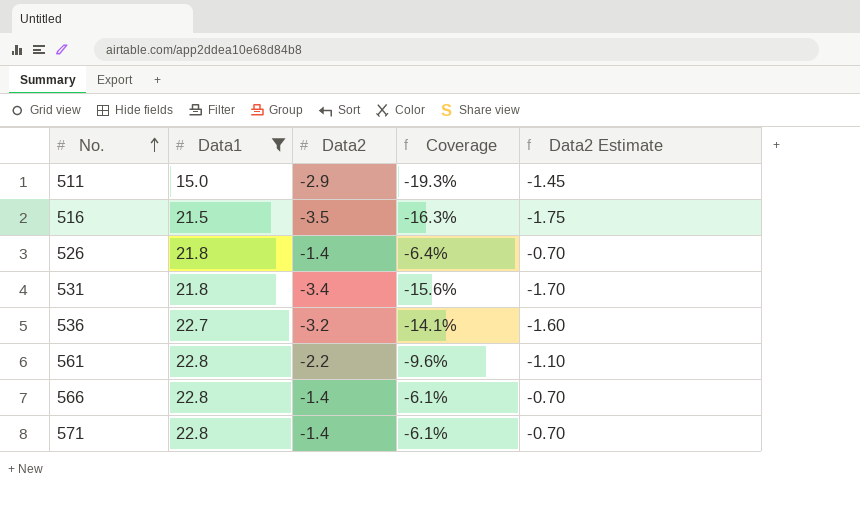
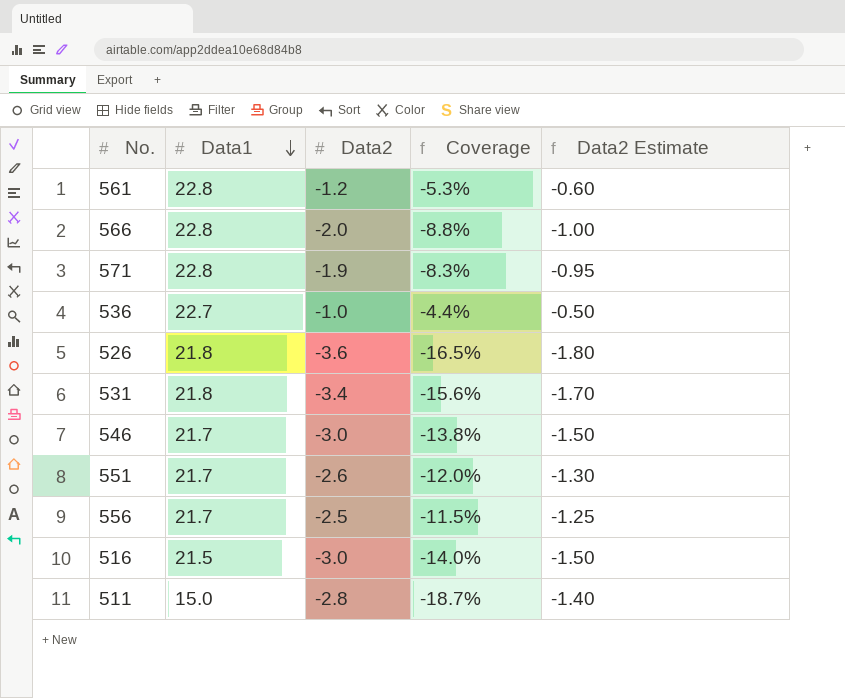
filter: Data1 != 21.7 -> none
row order: No. ascending -> Data1 descending
561 | Data2: -2.2 -> -1.2
561 | Coverage: -9.6% -> -5.3%
561 | Data2 Estimate: -1.10 -> -0.60
566 | Data2: -1.4 -> -2.0
566 | Coverage: -6.1% -> -8.8%
566 | Data2 Estimate: -0.70 -> -1.00
571 | Data2: -1.4 -> -1.9
571 | Coverage: -6.1% -> -8.3%
571 | Data2 Estimate: -0.70 -> -0.95
536 | Data2: -3.2 -> -1.0
536 | Coverage: -14.1% -> -4.4%
536 | Data2 Estimate: -1.60 -> -0.50
526 | Data2: -1.4 -> -3.6
526 | Coverage: -6.4% -> -16.5%
526 | Data2 Estimate: -0.70 -> -1.80
516 | Data2: -3.5 -> -3.0
516 | Coverage: -16.3% -> -14.0%
516 | Data2 Estimate: -1.75 -> -1.50
511 | Data2: -2.9 -> -2.8
511 | Coverage: -19.3% -> -18.7%
511 | Data2 Estimate: -1.45 -> -1.40

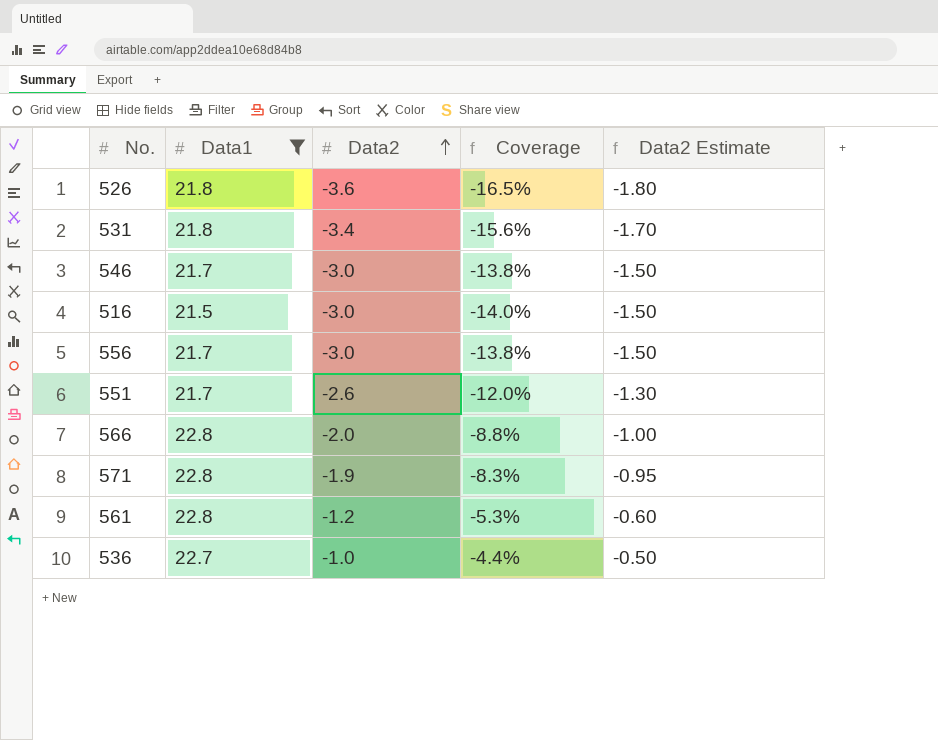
filter: none -> Data1 != 15.0
row order: Data1 descending -> Data2 ascending
556 | Data2: -2.5 -> -3.0
556 | Coverage: -11.5% -> -13.8%
556 | Data2 Estimate: -1.25 -> -1.50

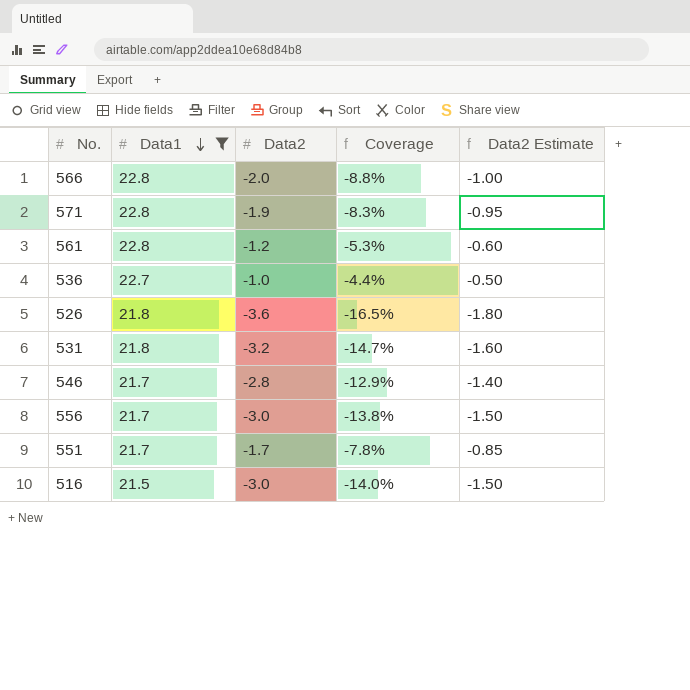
row order: Data2 ascending -> Data1 descending
531 | Data2: -3.4 -> -3.2
531 | Coverage: -15.6% -> -14.7%
531 | Data2 Estimate: -1.70 -> -1.60
546 | Data2: -3.0 -> -2.8
546 | Coverage: -13.8% -> -12.9%
546 | Data2 Estimate: -1.50 -> -1.40
551 | Data2: -2.6 -> -1.7
551 | Coverage: -12.0% -> -7.8%
551 | Data2 Estimate: -1.30 -> -0.85

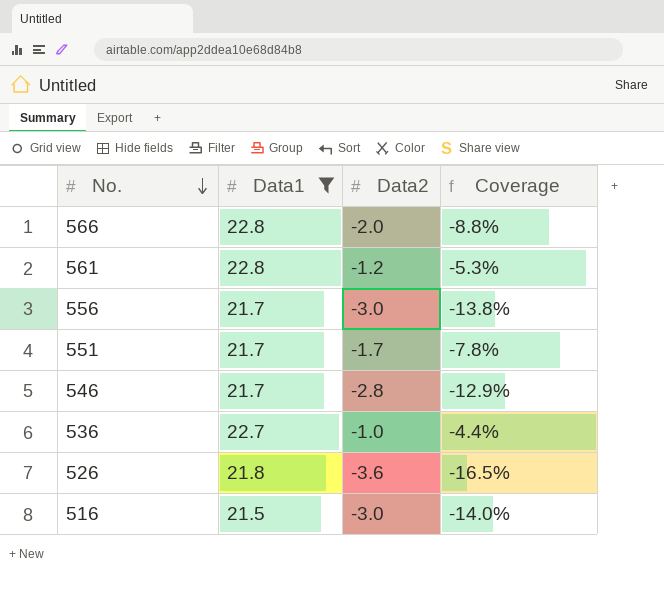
row order: Data1 descending -> No. descending
column Data2 Estimate | formula: [Data2] * 0.5 -> none
row 571: 22.8 | -1.9 | -8.3% | -0.95 -> none
row 531: 21.8 | -3.2 | -14.7% | -1.60 -> none

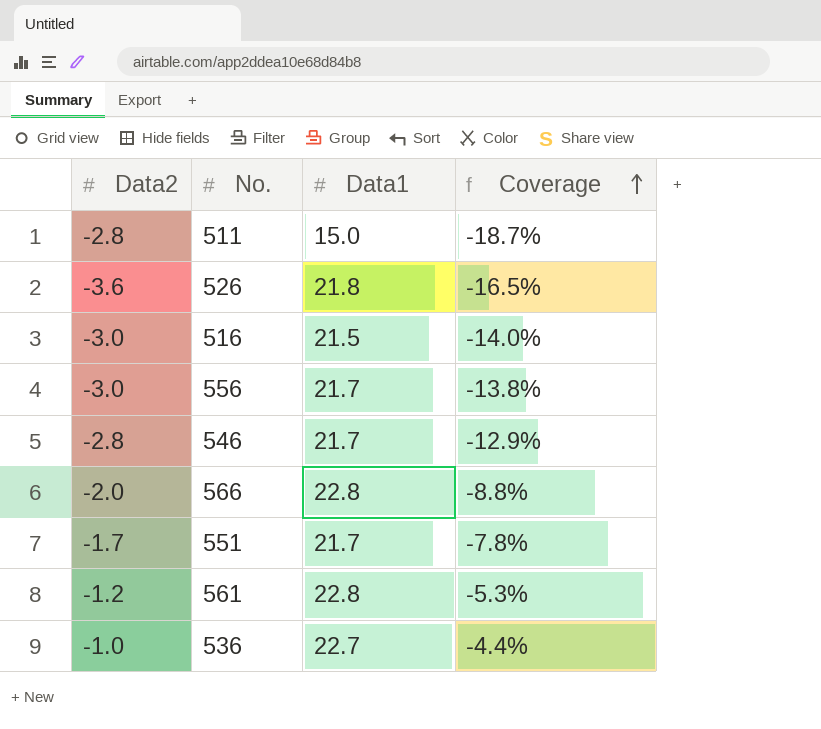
filter: Data1 != 15.0 -> none
row order: No. descending -> Coverage ascending
column Data2 | position: 3 -> 1

